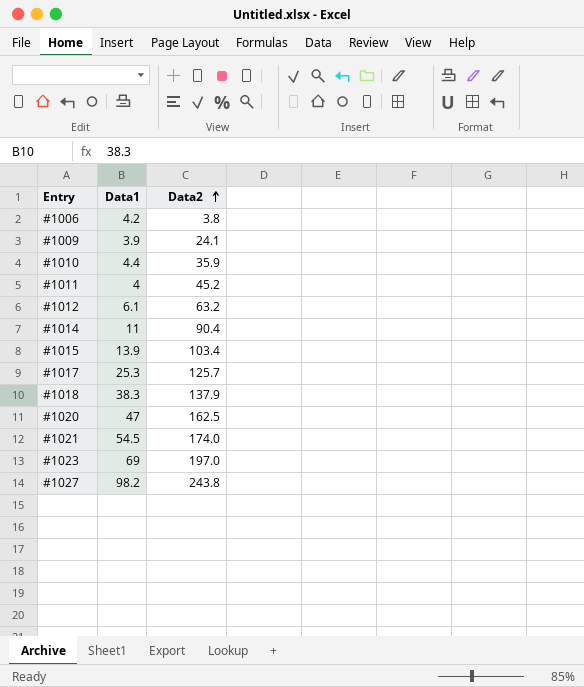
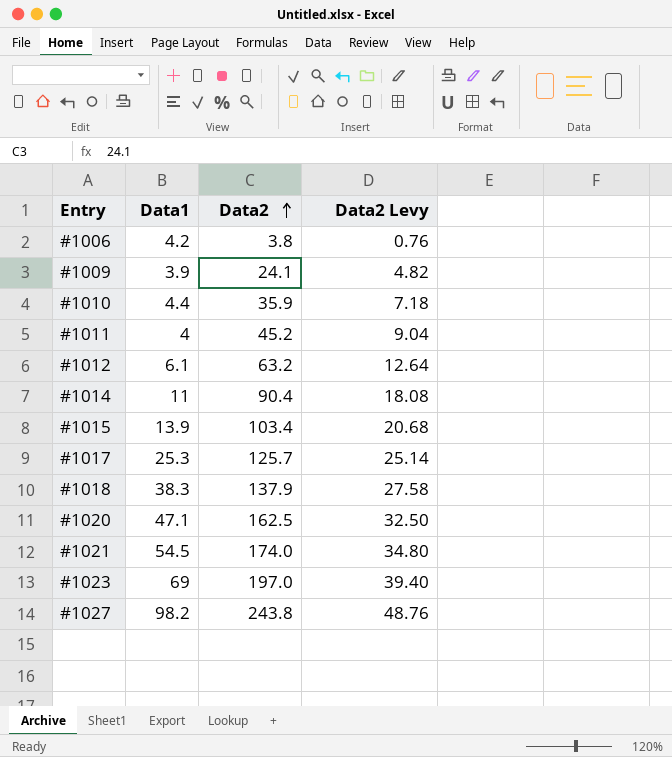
column Data2 Levy | formula: none -> [Data2] * 0.2
#1020 | Data1: 47 -> 47.1

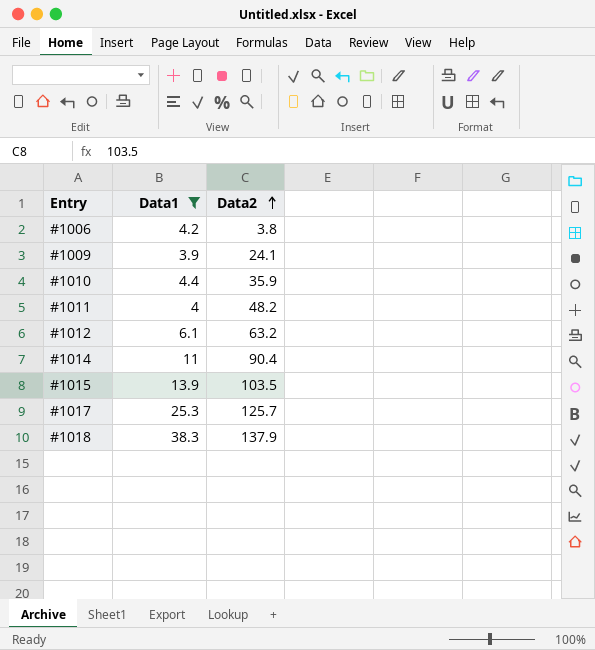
filter: none -> Data1 <= 38.3
column Data2 Levy | formula: [Data2] * 0.2 -> none
#1011 | Data2: 45.2 -> 48.2
#1015 | Data2: 103.4 -> 103.5

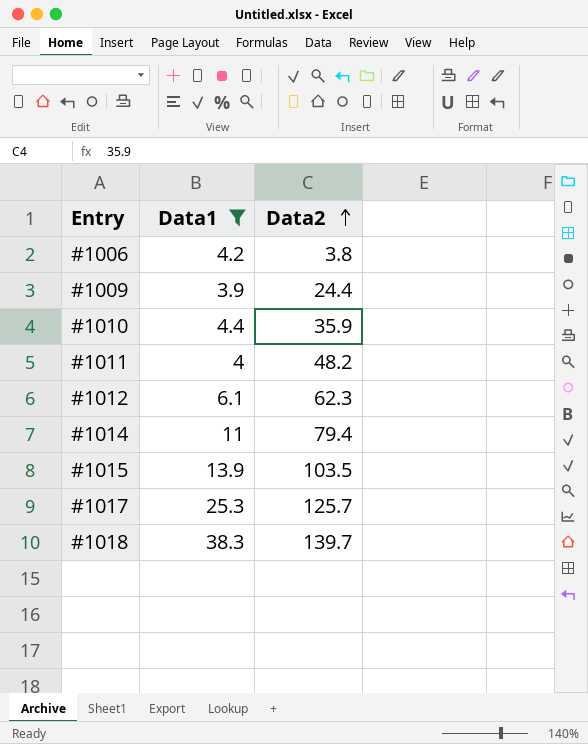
#1009 | Data2: 24.1 -> 24.4
#1012 | Data2: 63.2 -> 62.3
#1014 | Data2: 90.4 -> 79.4
#1018 | Data2: 137.9 -> 139.7

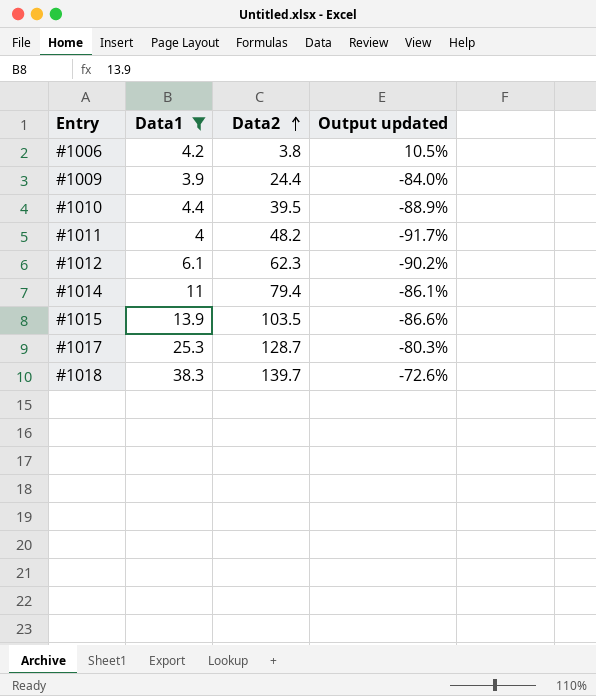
column Output updated | formula: none -> ([Data1] - [Data2]) / [Data2]
#1010 | Data2: 35.9 -> 39.5
#1017 | Data2: 125.7 -> 128.7

